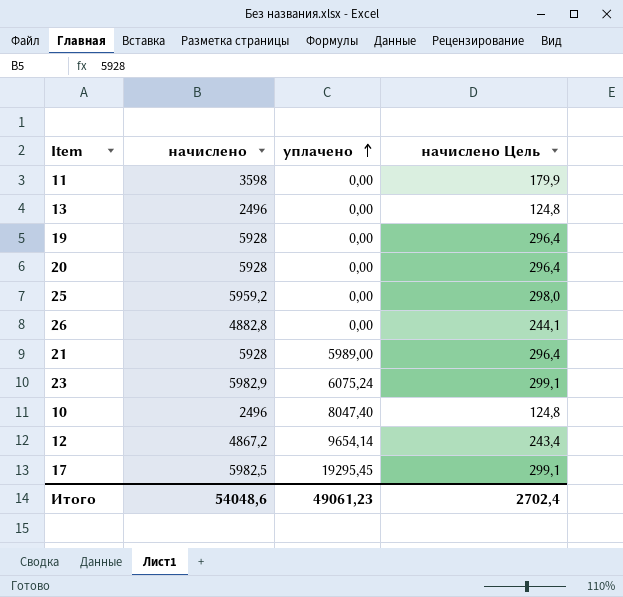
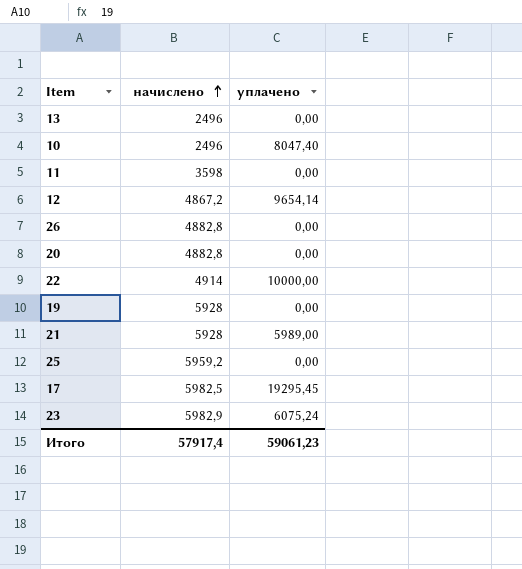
row order: уплачено ascending -> начислено ascending
column начислено Цель | formula: [начислено] * 0,05 -> none
20 | начислено: 5928 -> 4882,8
row 22: none -> 4914 | 10000,00
Итого | начислено: 54048,6 -> 57917,4
Итого | уплачено: 49061,23 -> 59061,23

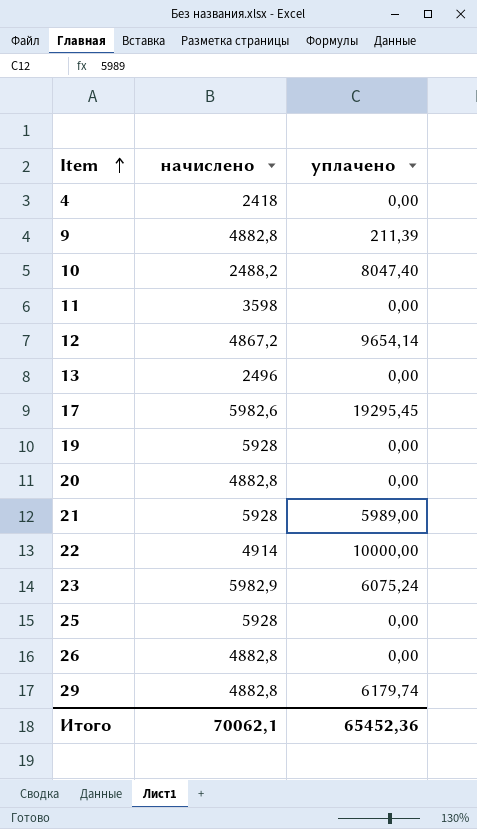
row order: начислено ascending -> Item ascending
row 4: none -> 2418 | 0,00
row 9: none -> 4882,8 | 211,39
10 | начислено: 2496 -> 2488,2
17 | начислено: 5982,5 -> 5982,6
25 | начислено: 5959,2 -> 5928
row 29: none -> 4882,8 | 6179,74
Итого | начислено: 57917,4 -> 70062,1
Итого | уплачено: 59061,23 -> 65452,36

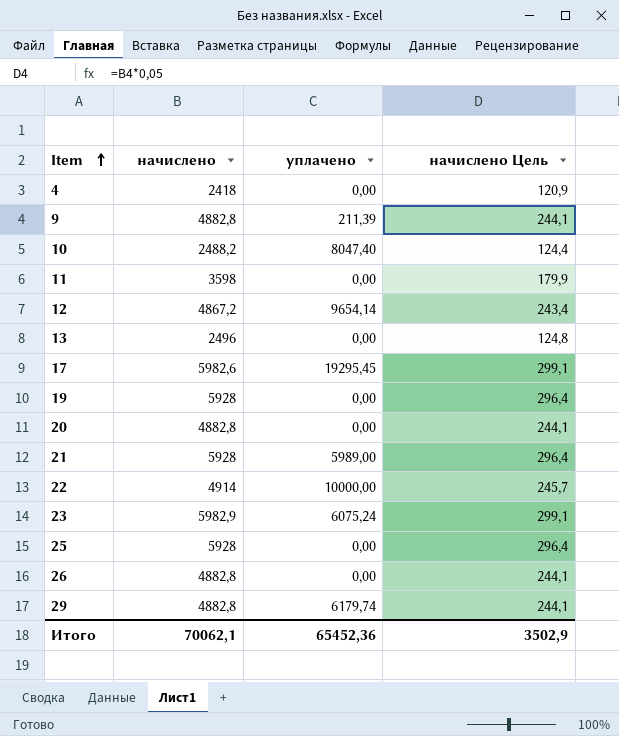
column начислено Цель | formula: none -> [начислено] * 0,05

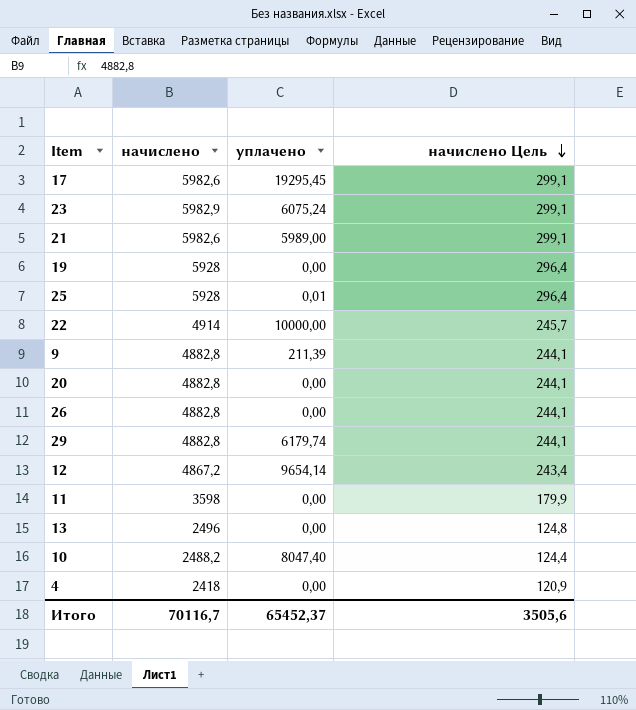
row order: Item ascending -> начислено Цель descending
21 | начислено: 5928 -> 5982,6
21 | начислено Цель: 296,4 -> 299,1
25 | уплачено: 0,00 -> 0,01
Итого | начислено: 70062,1 -> 70116,7
Итого | уплачено: 65452,36 -> 65452,37
Итого | начислено Цель: 3502,9 -> 3505,6

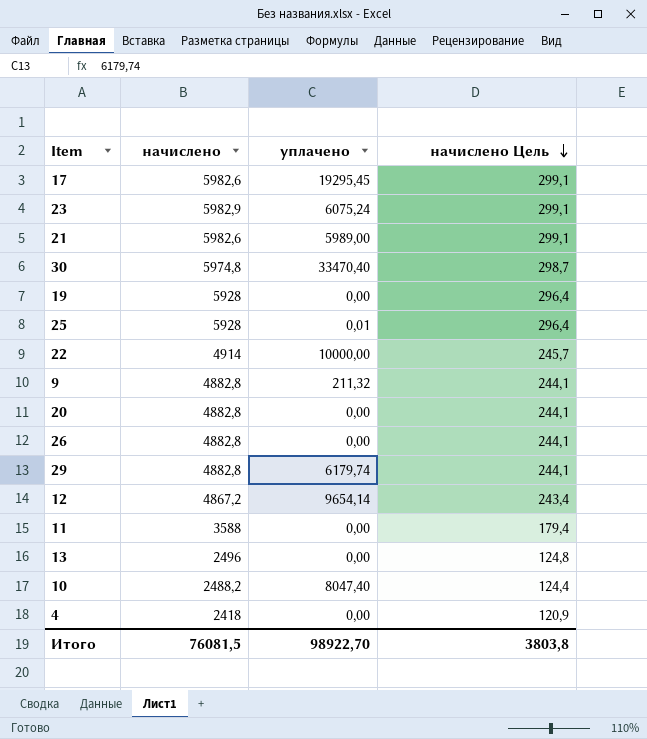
row 30: none -> 5974,8 | 33470,40 | 298,7
9 | уплачено: 211,39 -> 211,32
11 | начислено: 3598 -> 3588
11 | начислено Цель: 179,9 -> 179,4
Итого | начислено: 70116,7 -> 76081,5
Итого | уплачено: 65452,37 -> 98922,70
Итого | начислено Цель: 3505,6 -> 3803,8

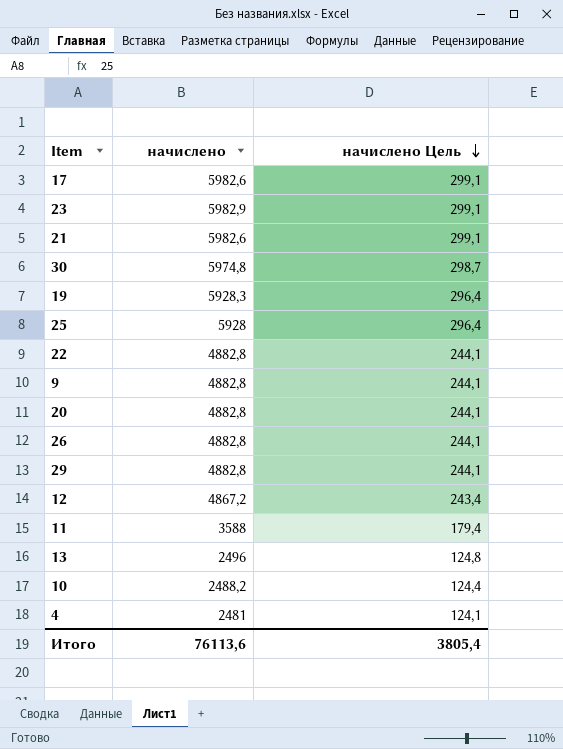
column уплачено | position: 3 -> none
19 | начислено: 5928 -> 5928,3
22 | начислено: 4914 -> 4882,8
22 | начислено Цель: 245,7 -> 244,1
4 | начислено: 2418 -> 2481
4 | начислено Цель: 120,9 -> 124,1
Итого | начислено: 76081,5 -> 76113,6
Итого | начислено Цель: 3803,8 -> 3805,4

